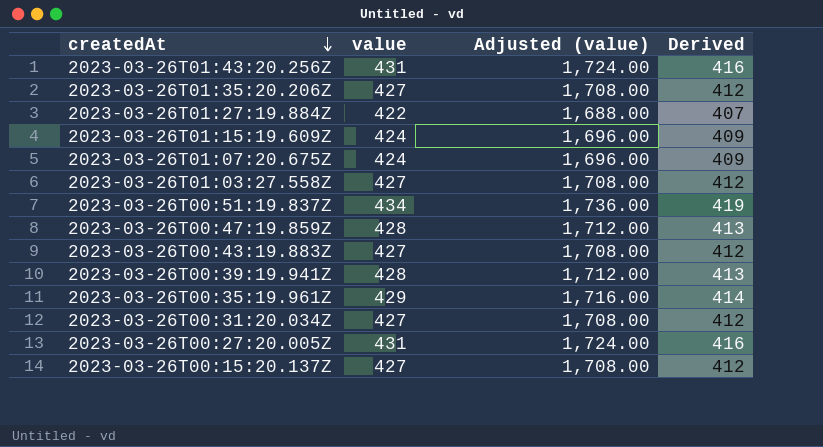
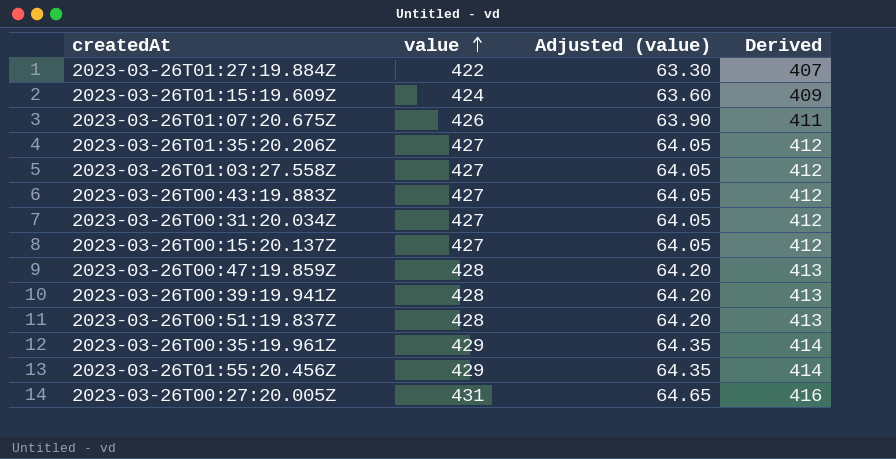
row order: createdAt descending -> value ascending
column Adjusted (value) | formula: [value] * 4 -> [value] * 0.15
row 2023-03-26T01:43:20.256Z: 431 | 1,724.00 | 416 -> none
2023-03-26T01:07:20.675Z | value: 424 -> 426
2023-03-26T01:07:20.675Z | Derived: 409 -> 411
2023-03-26T00:51:19.837Z | value: 434 -> 428
2023-03-26T00:51:19.837Z | Derived: 419 -> 413
row 2023-03-26T01:55:20.456Z: none -> 429 | 64.35 | 414

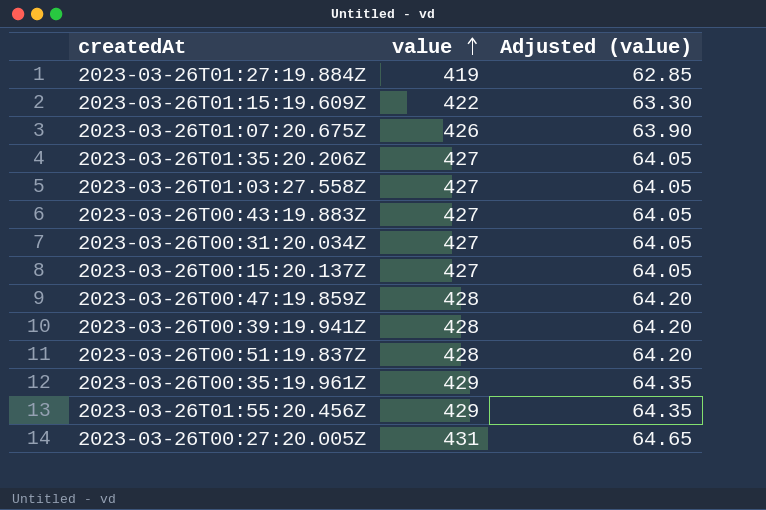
column Derived | formula: [value] - 15 -> none
2023-03-26T01:27:19.884Z | value: 422 -> 419
2023-03-26T01:27:19.884Z | Adjusted (value): 63.30 -> 62.85
2023-03-26T01:15:19.609Z | value: 424 -> 422
2023-03-26T01:15:19.609Z | Adjusted (value): 63.60 -> 63.30

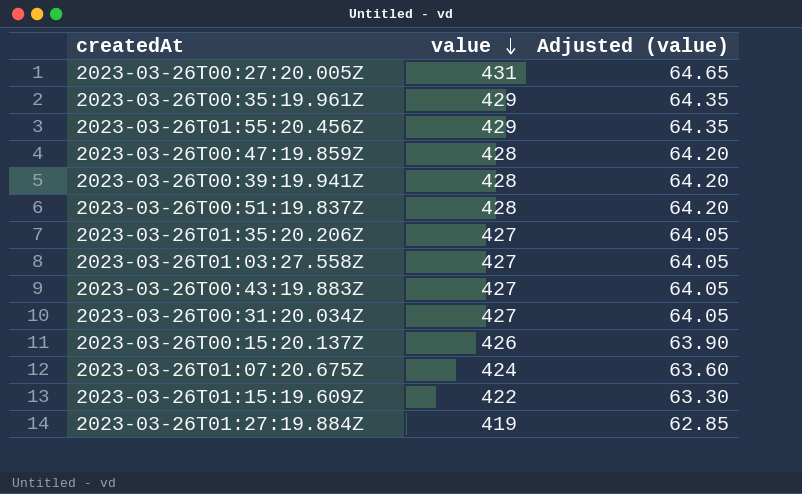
row order: value ascending -> value descending
2023-03-26T00:15:20.137Z | value: 427 -> 426
2023-03-26T00:15:20.137Z | Adjusted (value): 64.05 -> 63.90
2023-03-26T01:07:20.675Z | value: 426 -> 424
2023-03-26T01:07:20.675Z | Adjusted (value): 63.90 -> 63.60

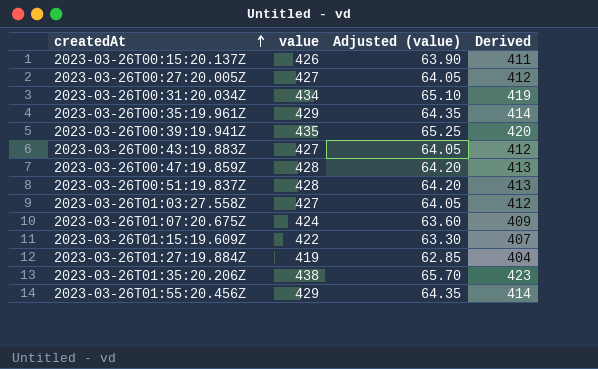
row order: value descending -> createdAt ascending
column Derived | formula: none -> [value] - 15
2023-03-26T00:27:20.005Z | value: 431 -> 427
2023-03-26T00:27:20.005Z | Adjusted (value): 64.65 -> 64.05
2023-03-26T00:31:20.034Z | value: 427 -> 434
2023-03-26T00:31:20.034Z | Adjusted (value): 64.05 -> 65.10
2023-03-26T00:39:19.941Z | value: 428 -> 435
2023-03-26T00:39:19.941Z | Adjusted (value): 64.20 -> 65.25
2023-03-26T01:35:20.206Z | value: 427 -> 438
2023-03-26T01:35:20.206Z | Adjusted (value): 64.05 -> 65.70

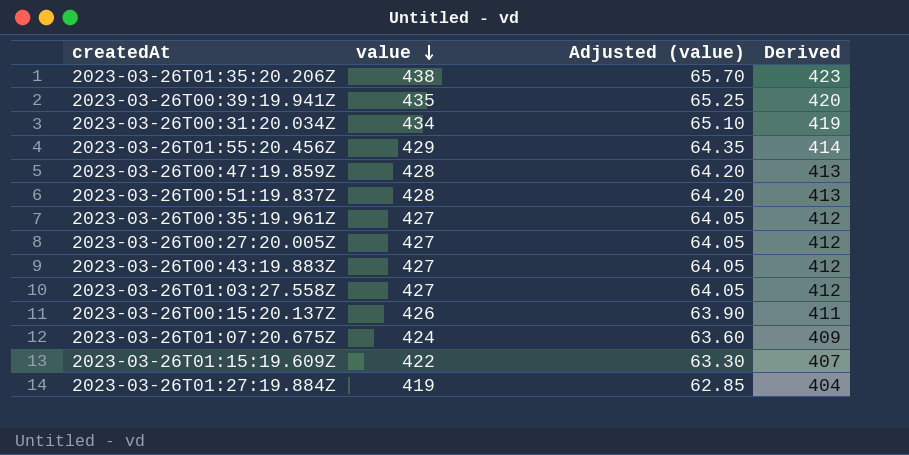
row order: createdAt ascending -> value descending
2023-03-26T00:35:19.961Z | value: 429 -> 427
2023-03-26T00:35:19.961Z | Adjusted (value): 64.35 -> 64.05
2023-03-26T00:35:19.961Z | Derived: 414 -> 412

